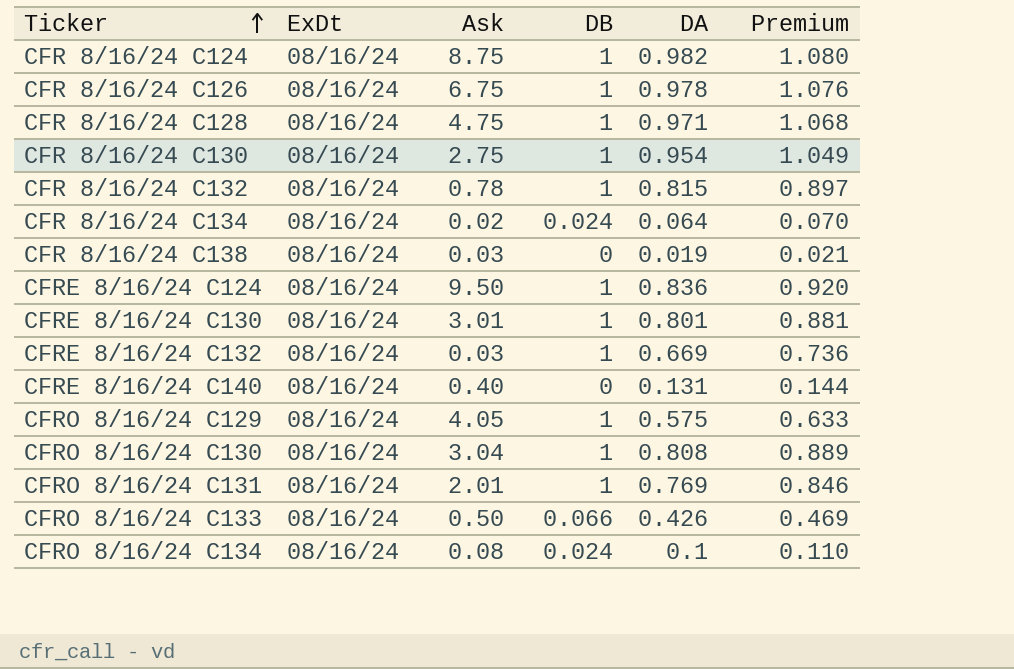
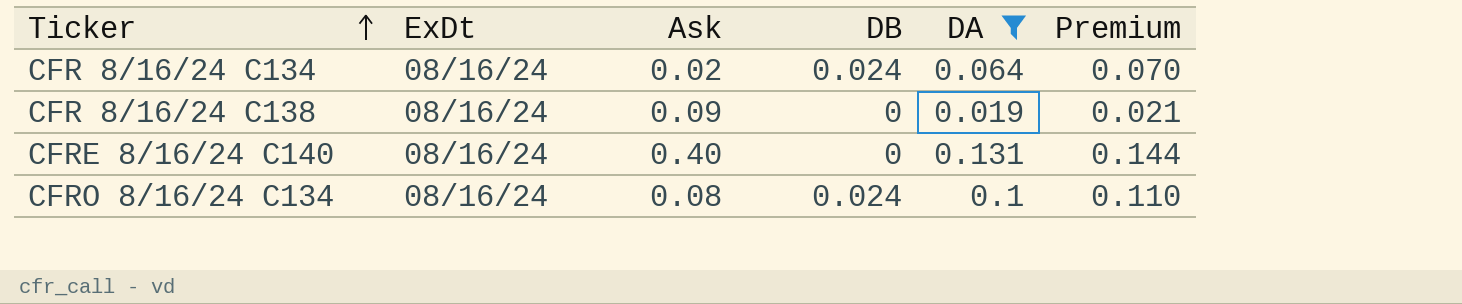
filter: none -> DA <= 0.131
CFR 8/16/24 C138 | Ask: 0.03 -> 0.09

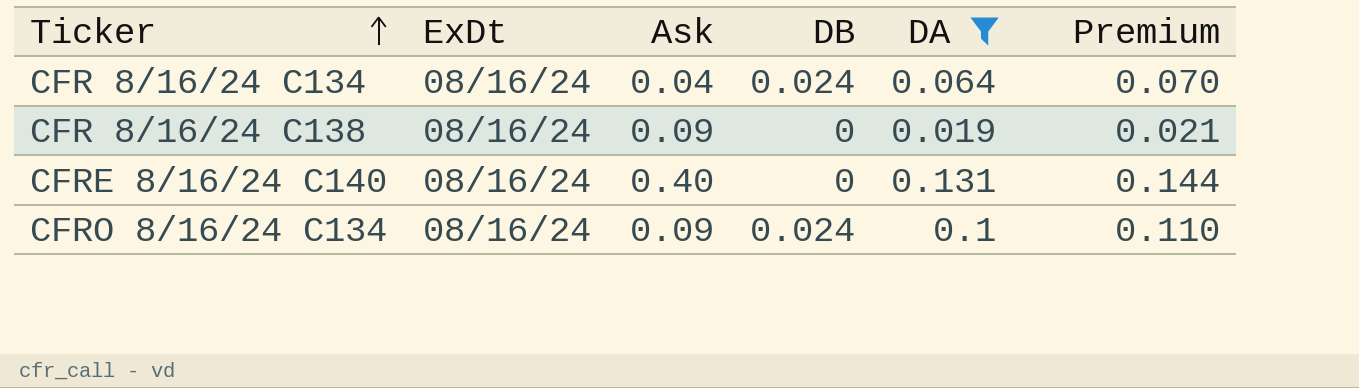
CFR 8/16/24 C134 | Ask: 0.02 -> 0.04
CFRO 8/16/24 C134 | Ask: 0.08 -> 0.09

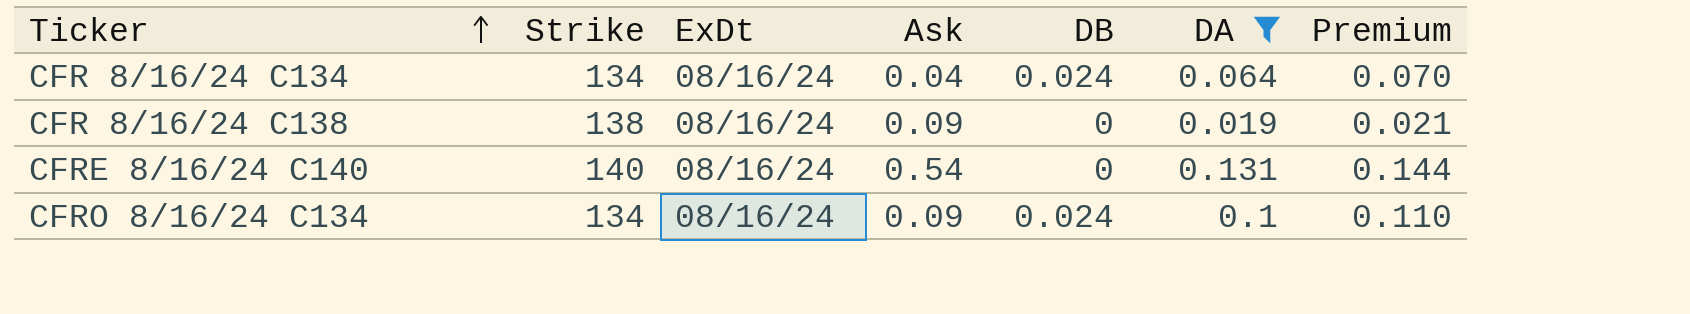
column Strike | position: none -> 2
CFRE 8/16/24 C140 | Ask: 0.40 -> 0.54

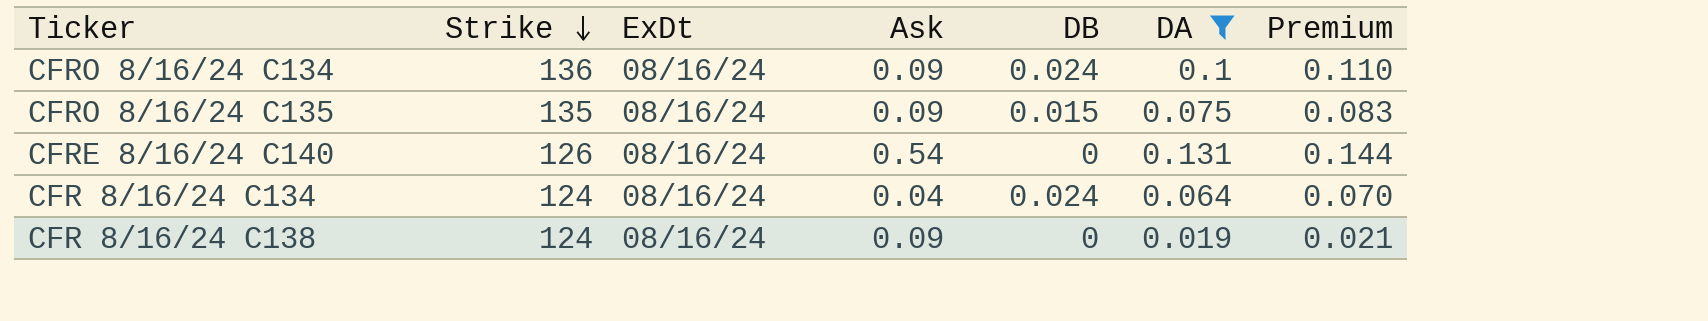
row order: Ticker ascending -> Strike descending
CFRO 8/16/24 C134 | Strike: 134 -> 136
row CFRO 8/16/24 C135: none -> 135 | 08/16/24 | 0.09 | 0.015 | 0.075 | 0.083
CFRE 8/16/24 C140 | Strike: 140 -> 126
CFR 8/16/24 C134 | Strike: 134 -> 124
CFR 8/16/24 C138 | Strike: 138 -> 124

